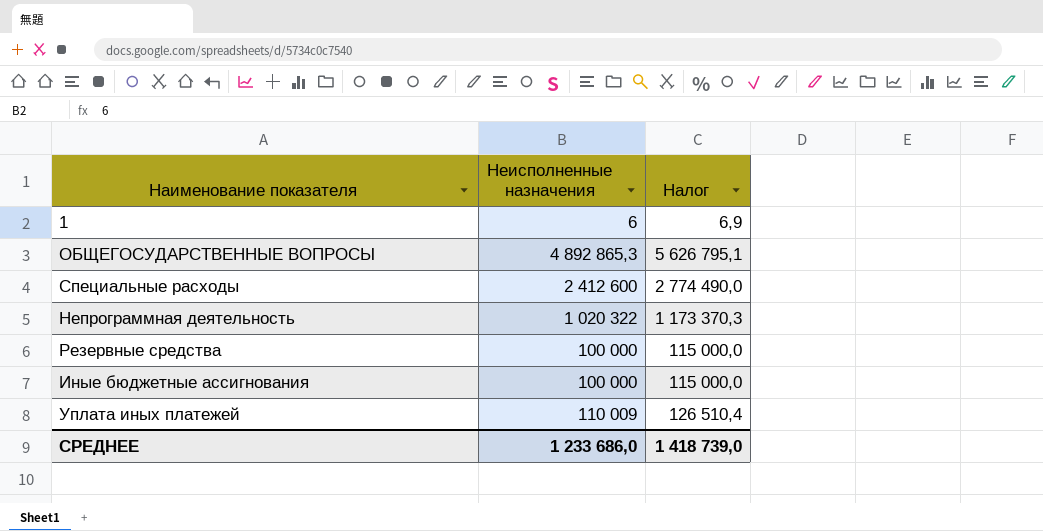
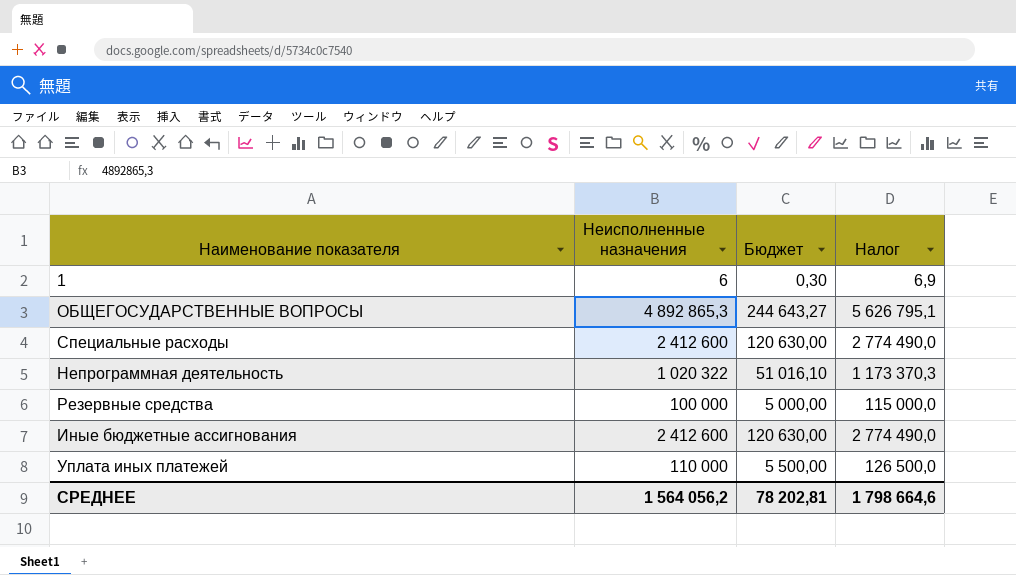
column Бюджет | formula: none -> [Неисполненные назначения] * 0,05
Иные бюджетные ассигнования | Неисполненные назначения: 100 000 -> 2 412 600
Иные бюджетные ассигнования | Налог: 115 000,0 -> 2 774 490,0
Уплата иных платежей | Неисполненные назначения: 110 009 -> 110 000
Уплата иных платежей | Налог: 126 510,4 -> 126 500,0
СРЕДНЕЕ | Неисполненные назначения: 1 233 686,0 -> 1 564 056,2
СРЕДНЕЕ | Налог: 1 418 739,0 -> 1 798 664,6

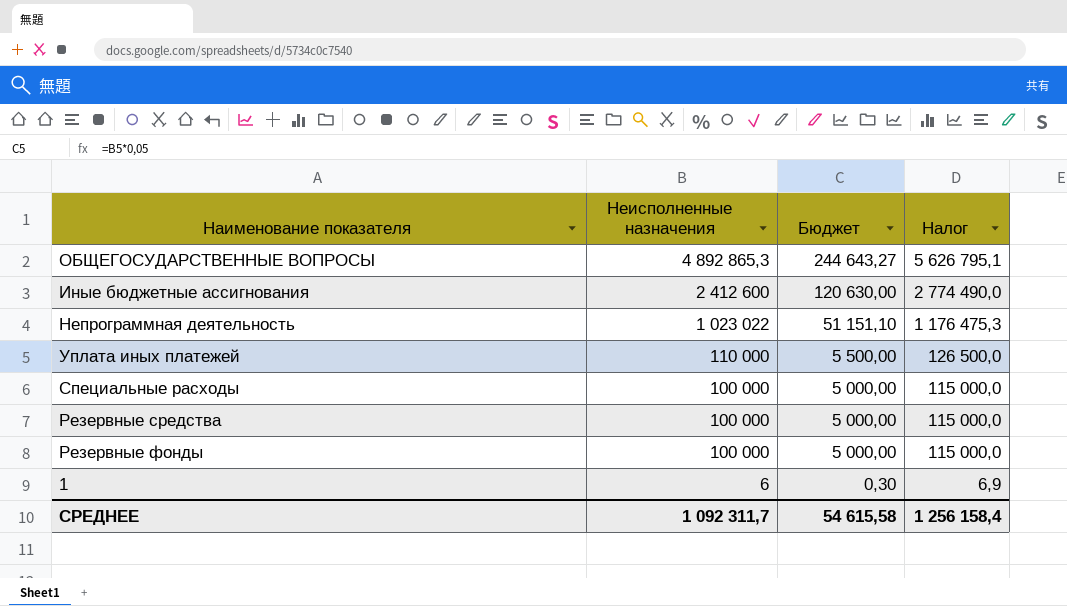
row order: none -> Неисполненные назначения descending
Непрограммная деятельность | Неисполненные назначения: 1 020 322 -> 1 023 022
Непрограммная деятельность | Бюджет: 51 016,10 -> 51 151,10
Непрограммная деятельность | Налог: 1 173 370,3 -> 1 176 475,3
Специальные расходы | Неисполненные назначения: 2 412 600 -> 100 000
Специальные расходы | Бюджет: 120 630,00 -> 5 000,00
Специальные расходы | Налог: 2 774 490,0 -> 115 000,0
row Резервные фонды: none -> 100 000 | 5 000,00 | 115 000,0
СРЕДНЕЕ | Неисполненные назначения: 1 564 056,2 -> 1 092 311,7
СРЕДНЕЕ | Бюджет: 78 202,81 -> 54 615,58
СРЕДНЕЕ | Налог: 1 798 664,6 -> 1 256 158,4

